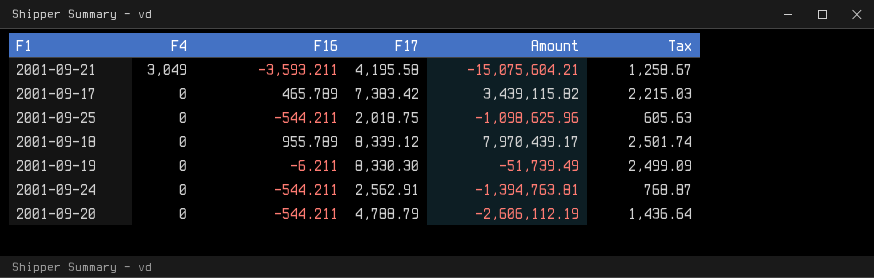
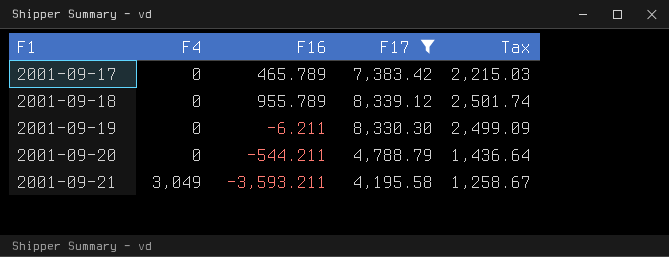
filter: none -> F17 >= 4,195.58
row order: F4 descending -> F1 ascending
column Amount | formula: [F16] * [F17] -> none

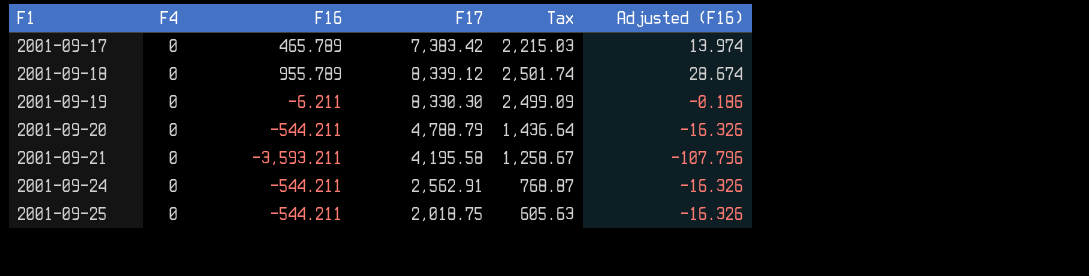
filter: F17 >= 4,195.58 -> none
column Adjusted (F16) | formula: none -> [F16] * 0.03
2001-09-21 | F4: 3,049 -> 0

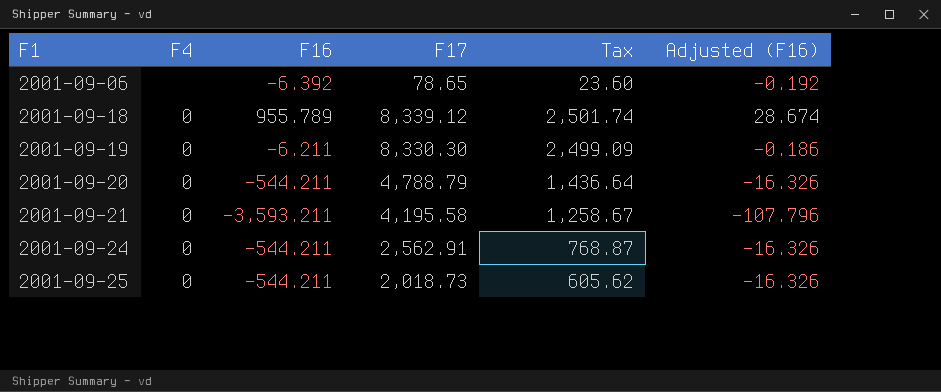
row 2001-09-17: 0 | 465.789 | 7,383.42 | 2,215.03 | 13.974 -> none
row 2001-09-06: none -> none | -6.392 | 78.65 | 23.60 | -0.192
2001-09-25 | F17: 2,018.75 -> 2,018.73
2001-09-25 | Tax: 605.63 -> 605.62

